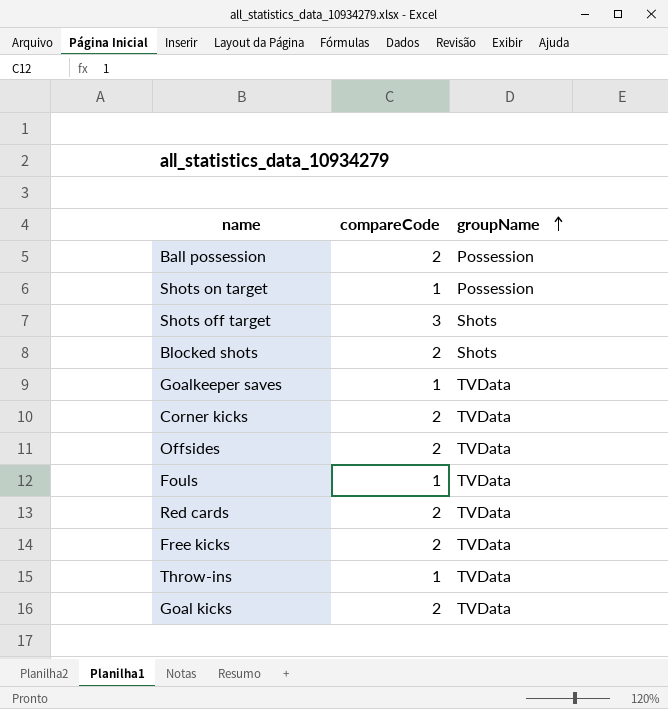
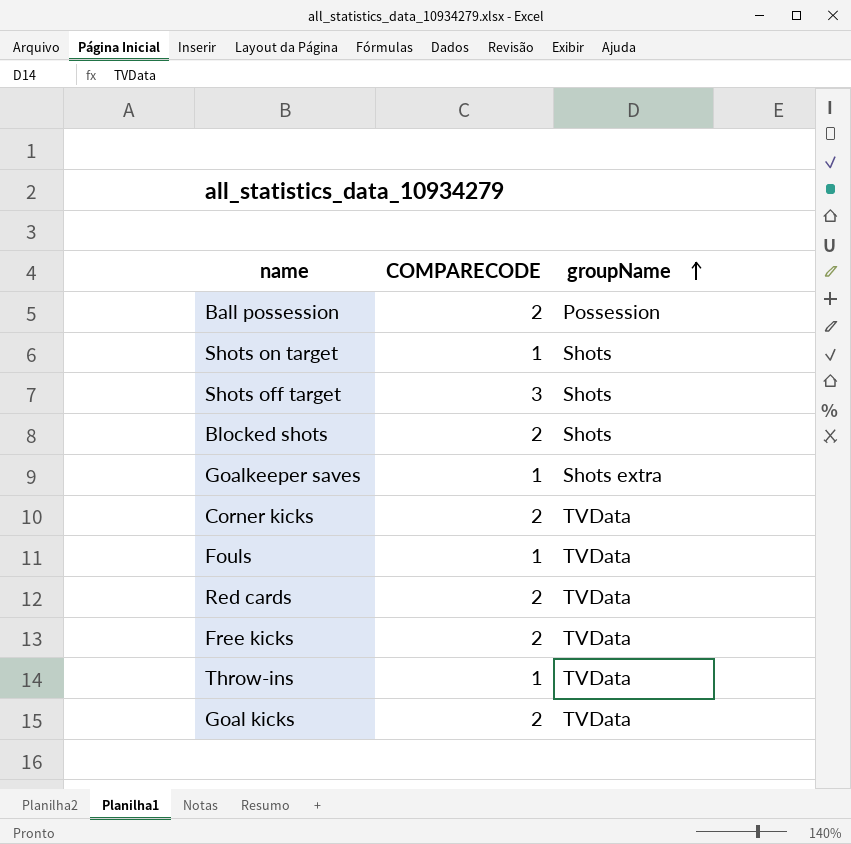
column name: compareCode -> COMPARECODE
row Offsides: 2 | TVData -> none
Shots on target | groupName: Possession -> Shots
Goalkeeper saves | groupName: TVData -> Shots extra

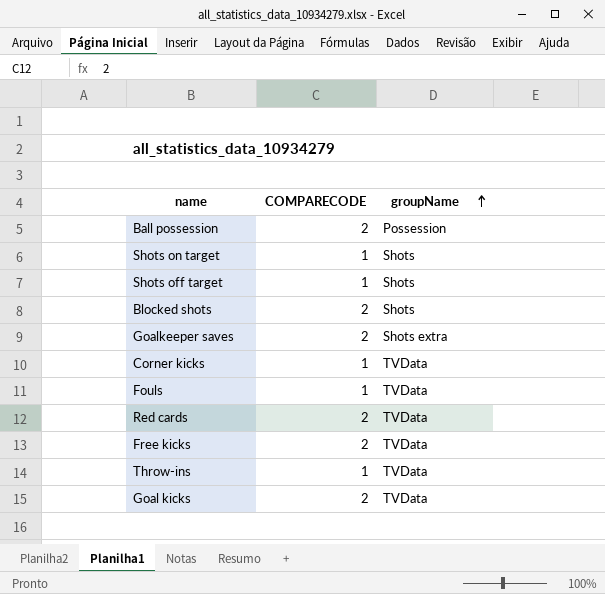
Shots off target | COMPARECODE: 3 -> 1
Goalkeeper saves | COMPARECODE: 1 -> 2
Corner kicks | COMPARECODE: 2 -> 1

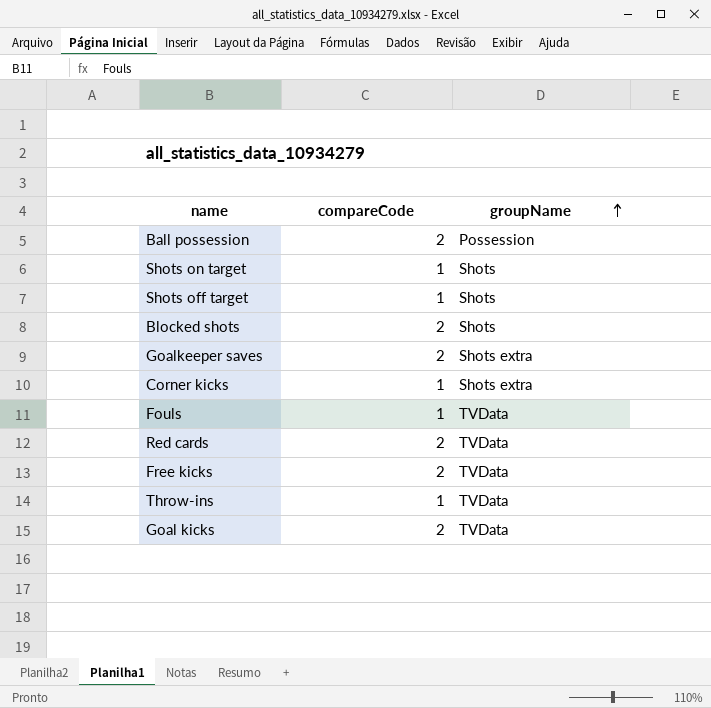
column name: COMPARECODE -> compareCode
Corner kicks | groupName: TVData -> Shots extra

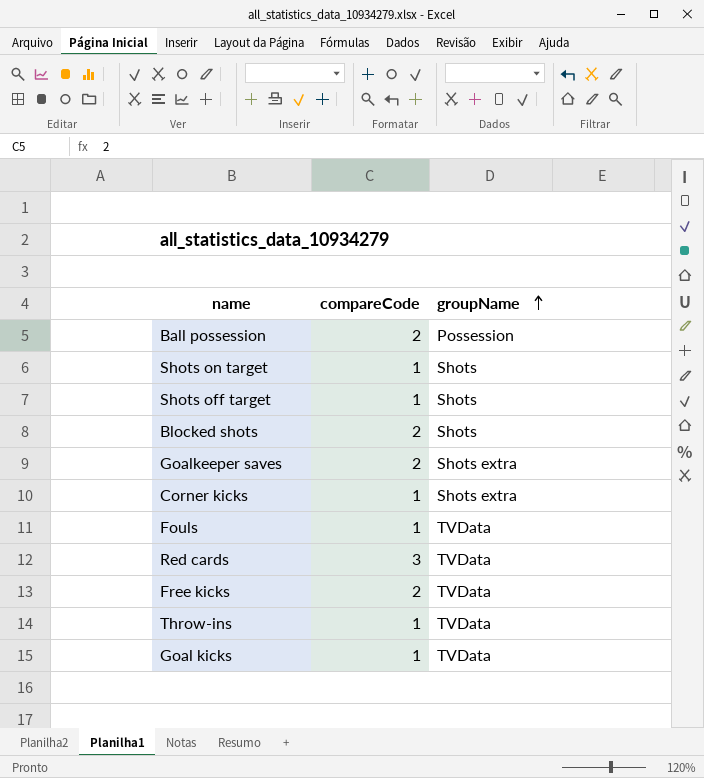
Red cards | compareCode: 2 -> 3
Goal kicks | compareCode: 2 -> 1

